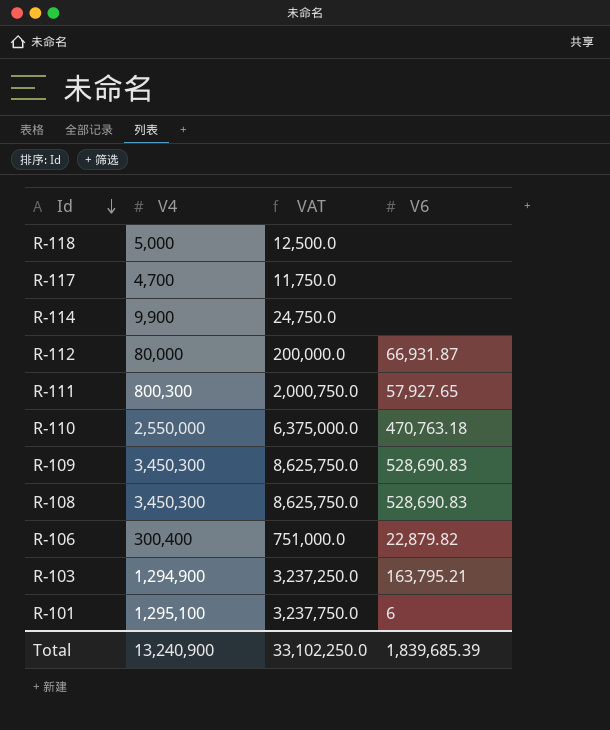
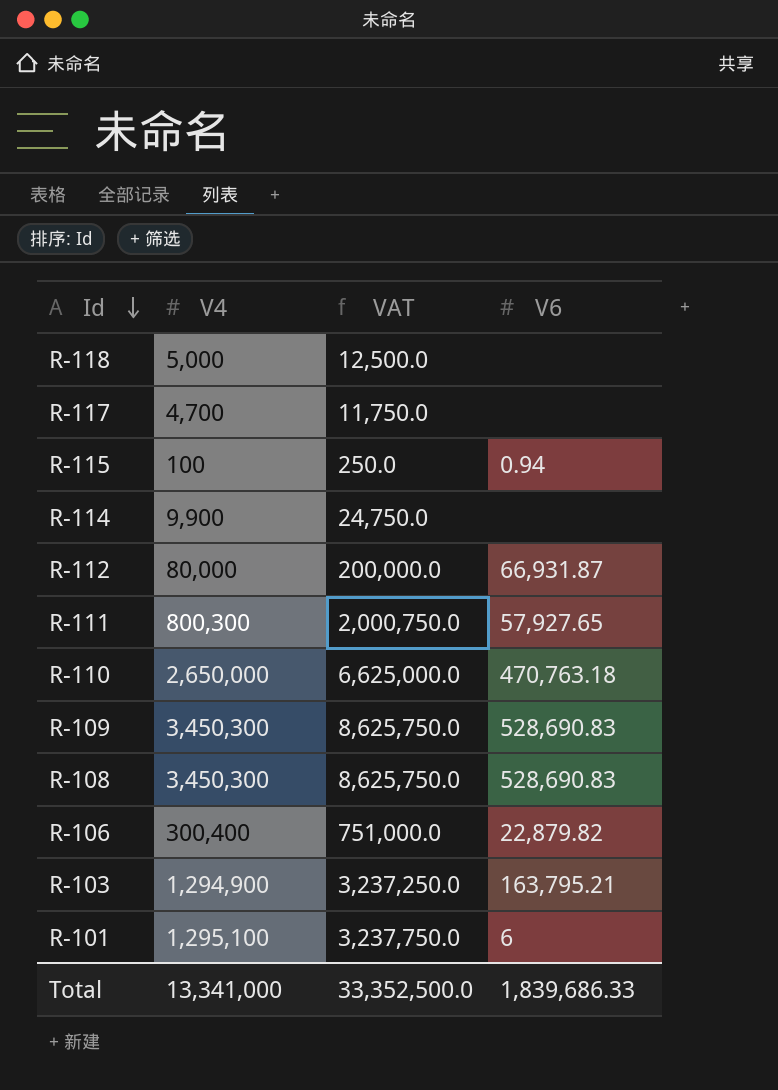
row R-115: none -> 100 | 250.0 | 0.94
R-110 | V4: 2,550,000 -> 2,650,000
R-110 | VAT: 6,375,000.0 -> 6,625,000.0
Total | V4: 13,240,900 -> 13,341,000
Total | VAT: 33,102,250.0 -> 33,352,500.0
Total | V6: 1,839,685.39 -> 1,839,686.33

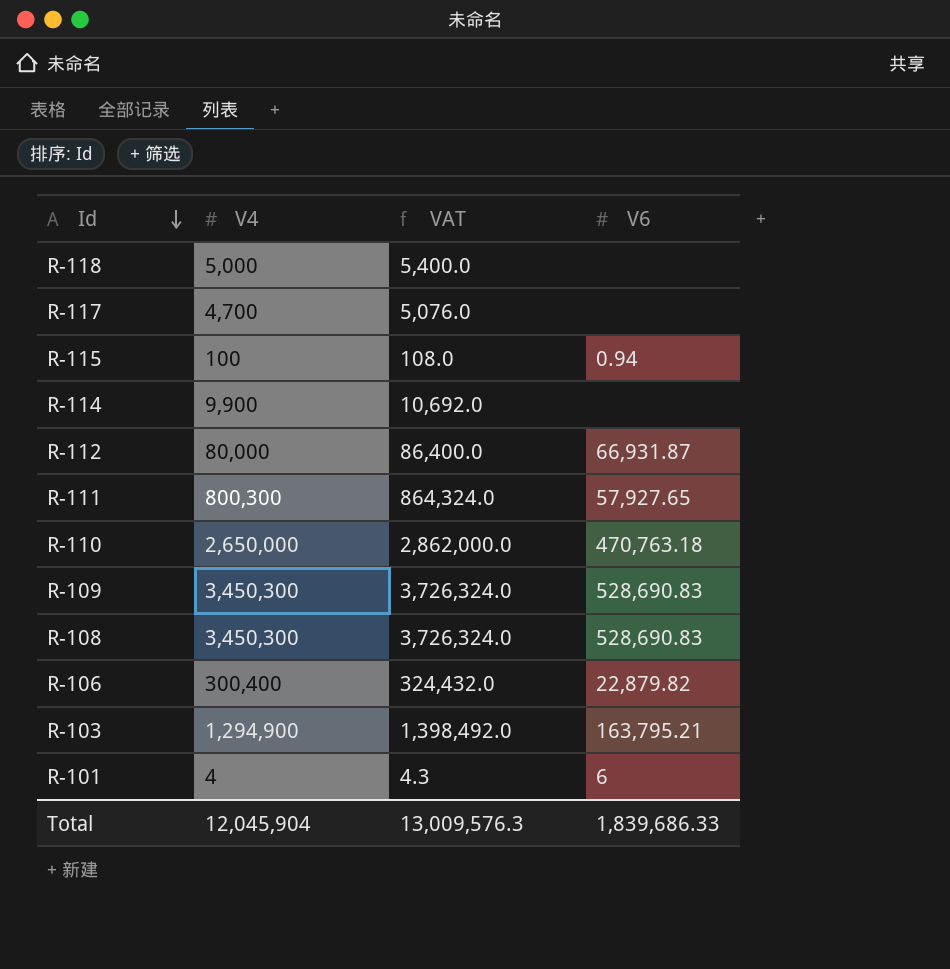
column VAT | formula: [V4] * 2.5 -> [V4] * 1.08
R-101 | V4: 1,295,100 -> 4
Total | V4: 13,341,000 -> 12,045,904
Total | VAT: 33,352,500.0 -> 13,009,576.3

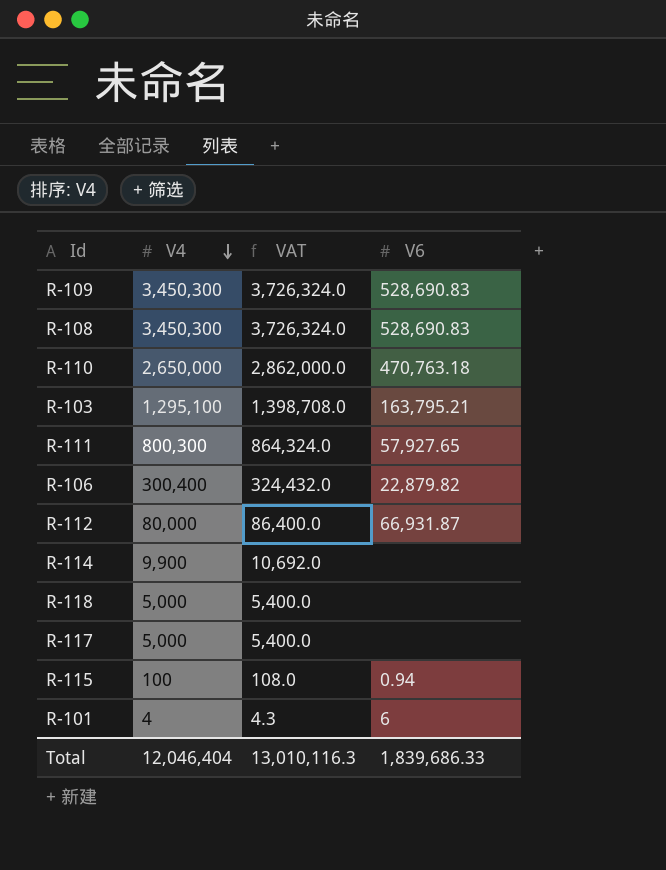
row order: Id descending -> V4 descending
R-103 | V4: 1,294,900 -> 1,295,100
R-103 | VAT: 1,398,492.0 -> 1,398,708.0
R-117 | V4: 4,700 -> 5,000
R-117 | VAT: 5,076.0 -> 5,400.0
Total | V4: 12,045,904 -> 12,046,404
Total | VAT: 13,009,576.3 -> 13,010,116.3

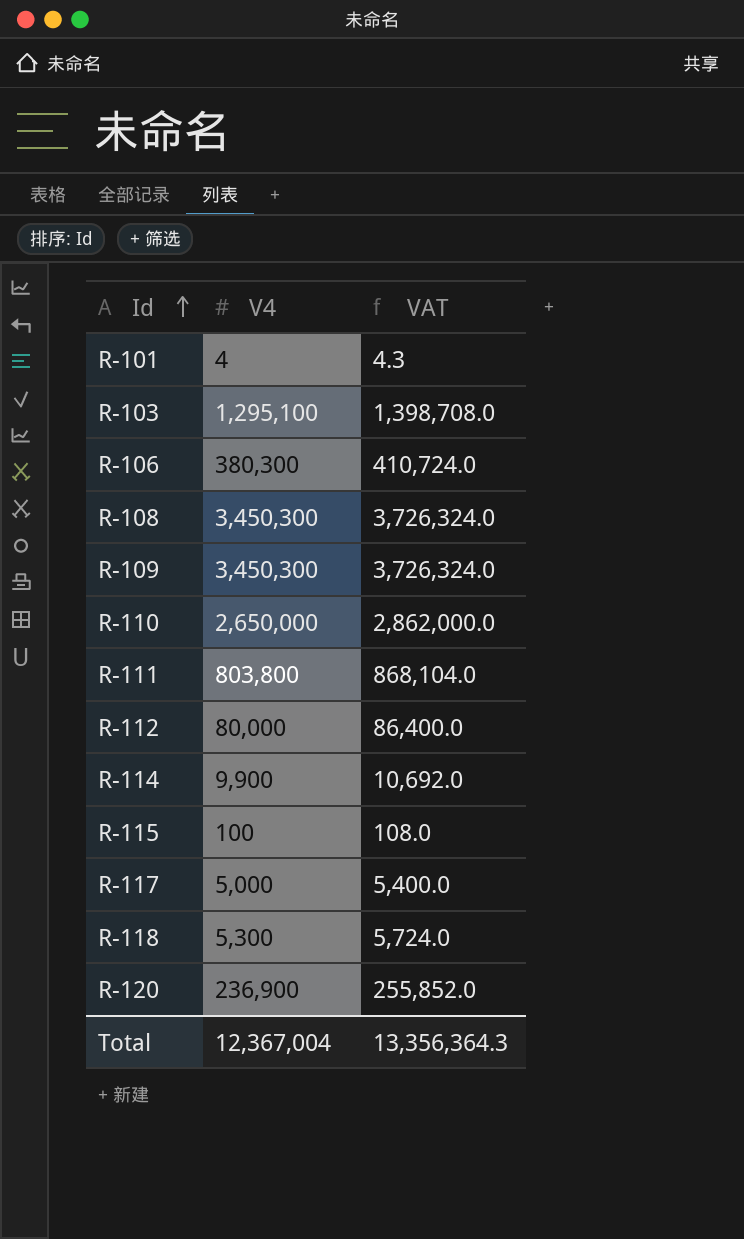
row order: V4 descending -> Id ascending
column V6 | position: 4 -> none
R-106 | V4: 300,400 -> 380,300
R-106 | VAT: 324,432.0 -> 410,724.0
R-111 | V4: 800,300 -> 803,800
R-111 | VAT: 864,324.0 -> 868,104.0
R-118 | V4: 5,000 -> 5,300
R-118 | VAT: 5,400.0 -> 5,724.0
row R-120: none -> 236,900 | 255,852.0
Total | V4: 12,046,404 -> 12,367,004
Total | VAT: 13,010,116.3 -> 13,356,364.3

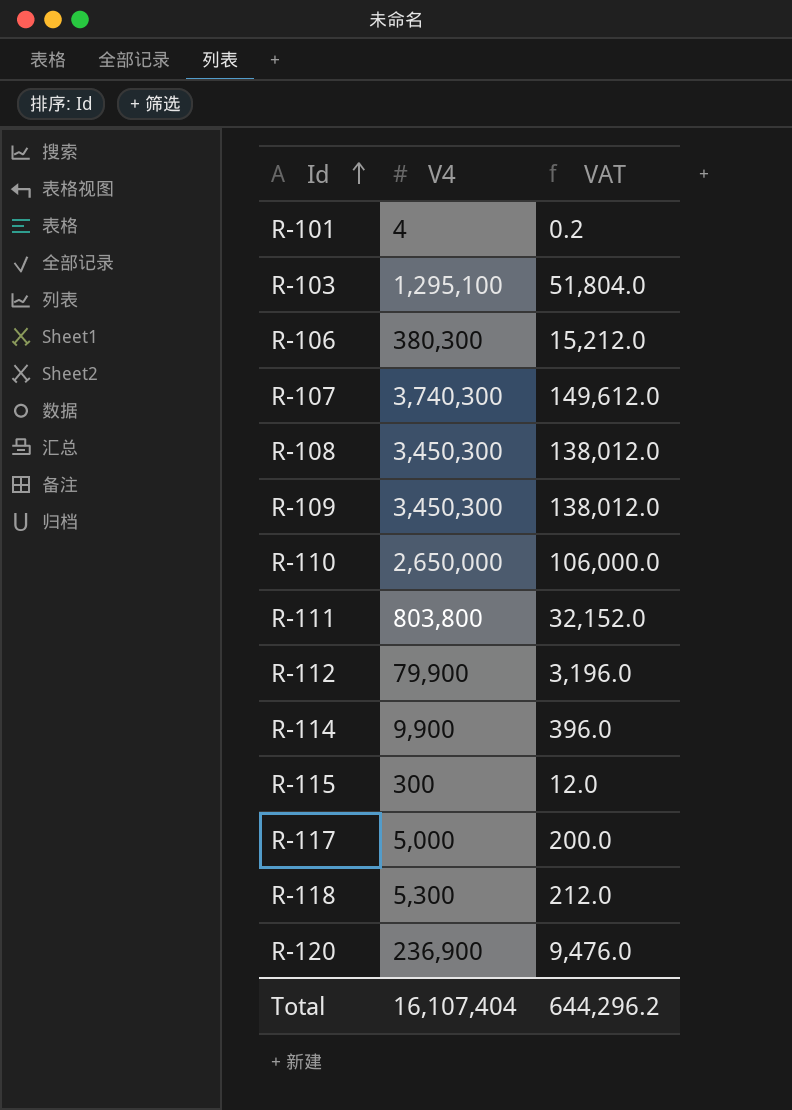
column VAT | formula: [V4] * 1.08 -> [V4] * 0.04
row R-107: none -> 3,740,300 | 149,612.0
R-112 | V4: 80,000 -> 79,900
R-115 | V4: 100 -> 300
Total | V4: 12,367,004 -> 16,107,404
Total | VAT: 13,356,364.3 -> 644,296.2

